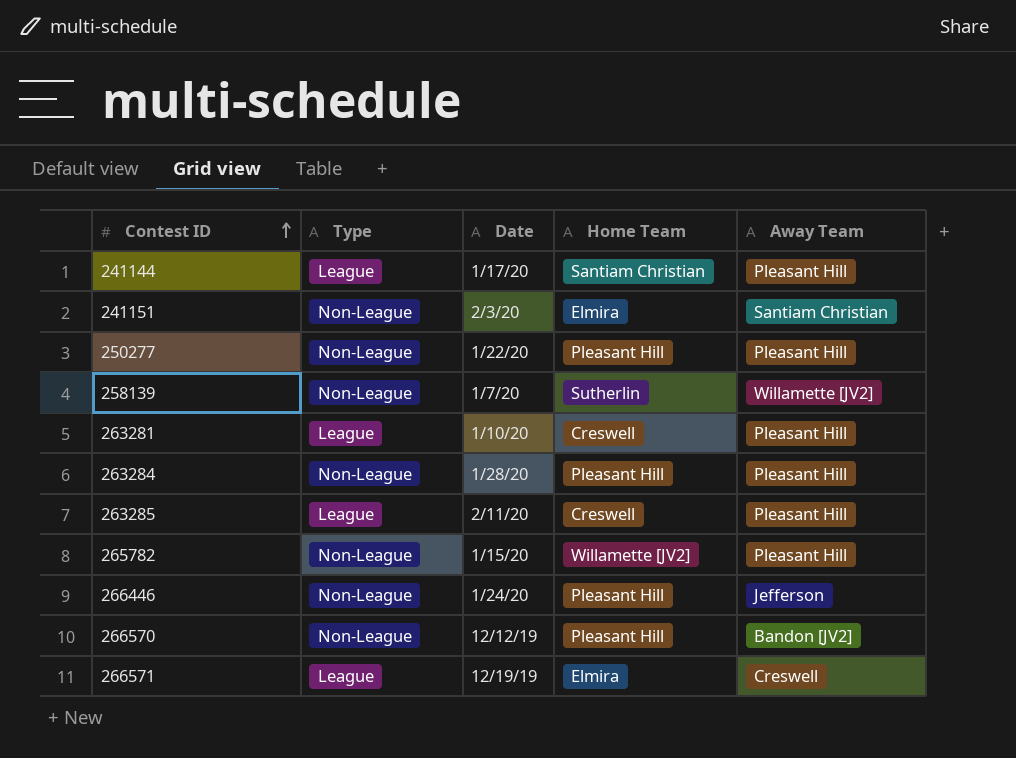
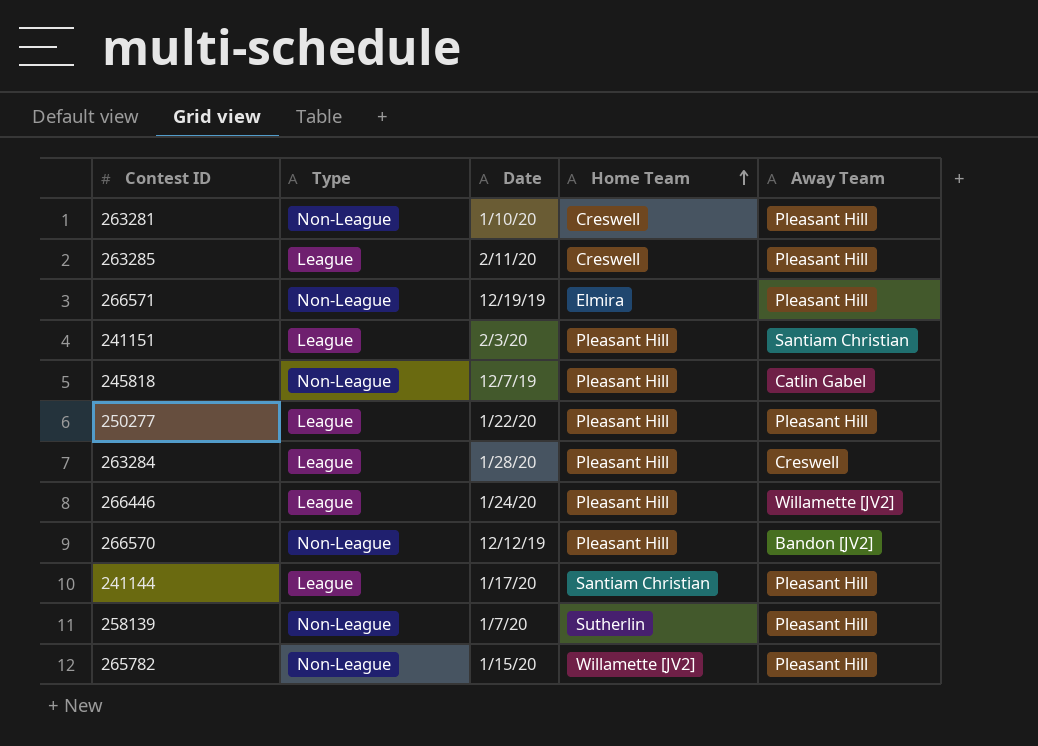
row order: Contest ID ascending -> Home Team ascending
263281 | Type: League -> Non-League
266571 | Type: League -> Non-League
266571 | Away Team: Creswell -> Pleasant Hill
241151 | Type: Non-League -> League
241151 | Home Team: Elmira -> Pleasant Hill
row 245818: none -> Non-League | 12/7/19 | Pleasant Hill | Catlin Gabel
250277 | Type: Non-League -> League
263284 | Type: Non-League -> League
263284 | Away Team: Pleasant Hill -> Creswell
266446 | Type: Non-League -> League
266446 | Away Team: Jefferson -> Willamette [JV2]
258139 | Away Team: Willamette [JV2] -> Pleasant Hill

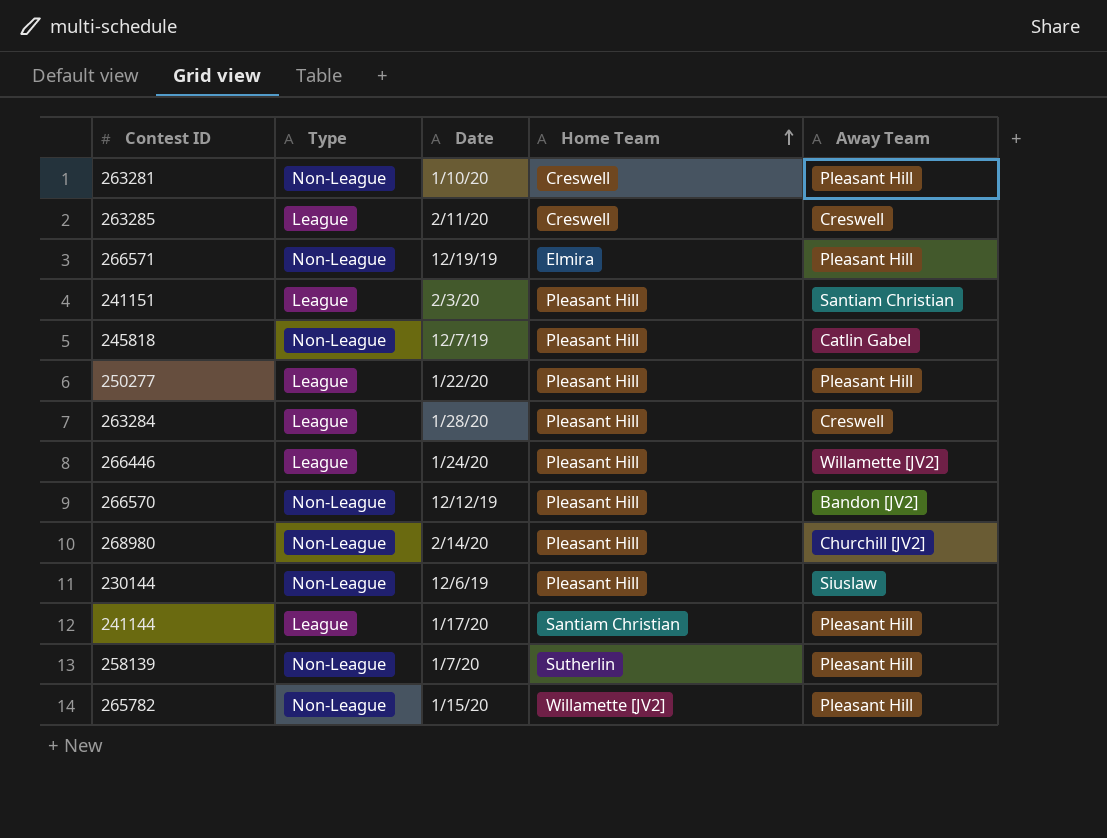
263285 | Away Team: Pleasant Hill -> Creswell
row 268980: none -> Non-League | 2/14/20 | Pleasant Hill | Churchill [JV2]
row 230144: none -> Non-League | 12/6/19 | Pleasant Hill | Siuslaw

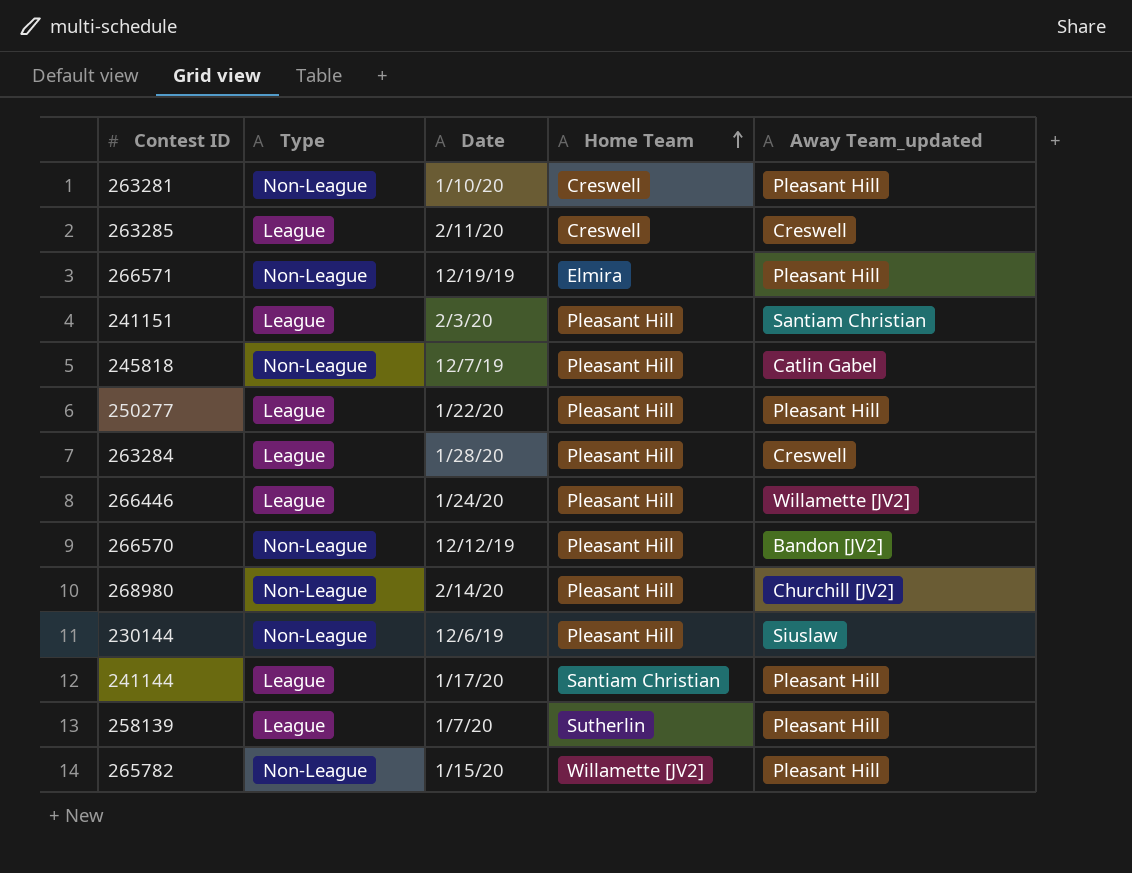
column name: Away Team -> Away Team_updated
258139 | Type: Non-League -> League

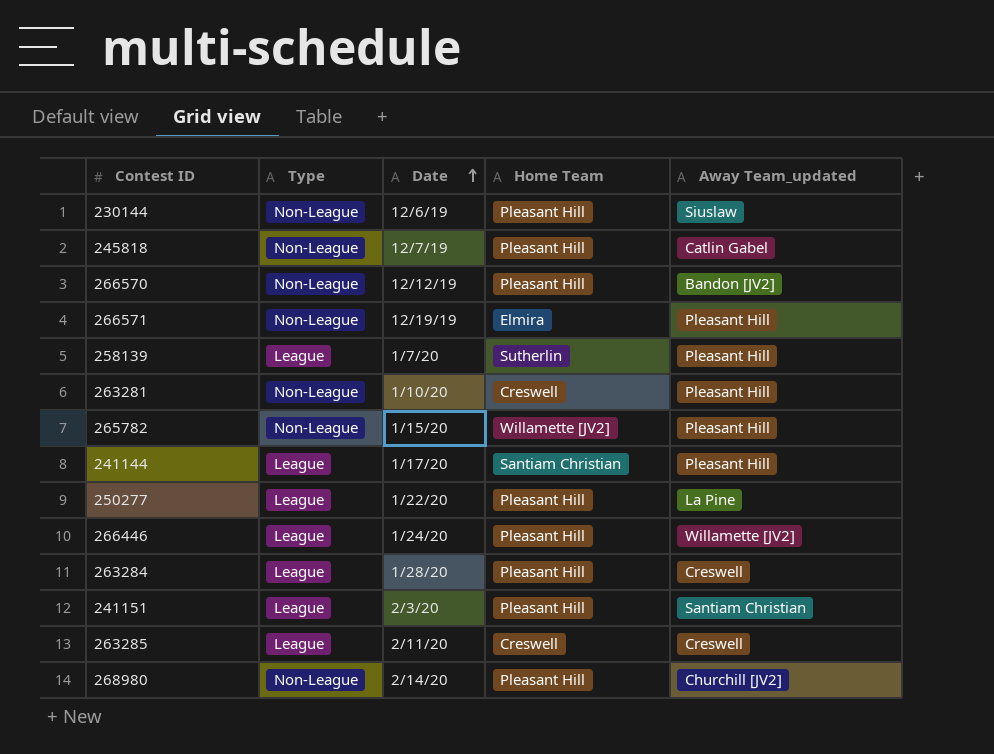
row order: Home Team ascending -> Date ascending
250277 | Away Team_updated: Pleasant Hill -> La Pine

